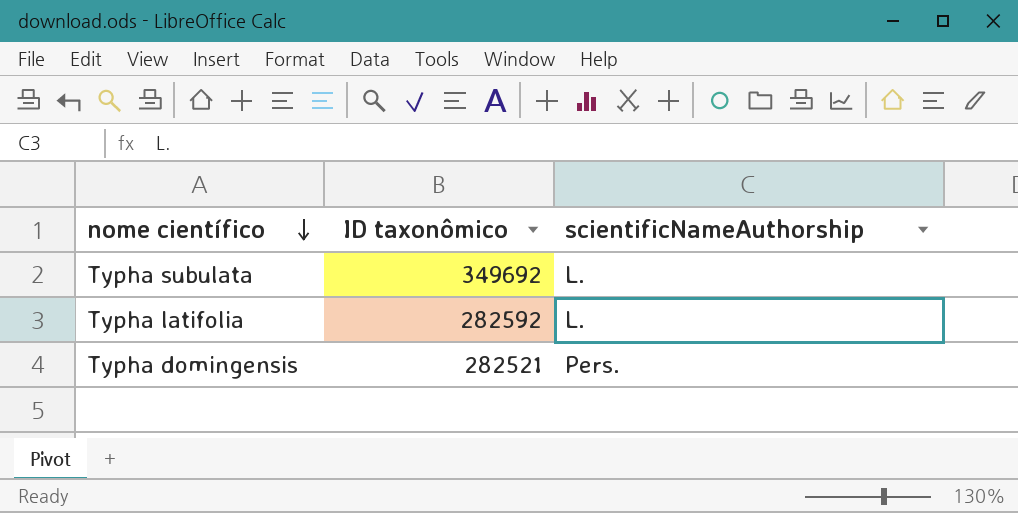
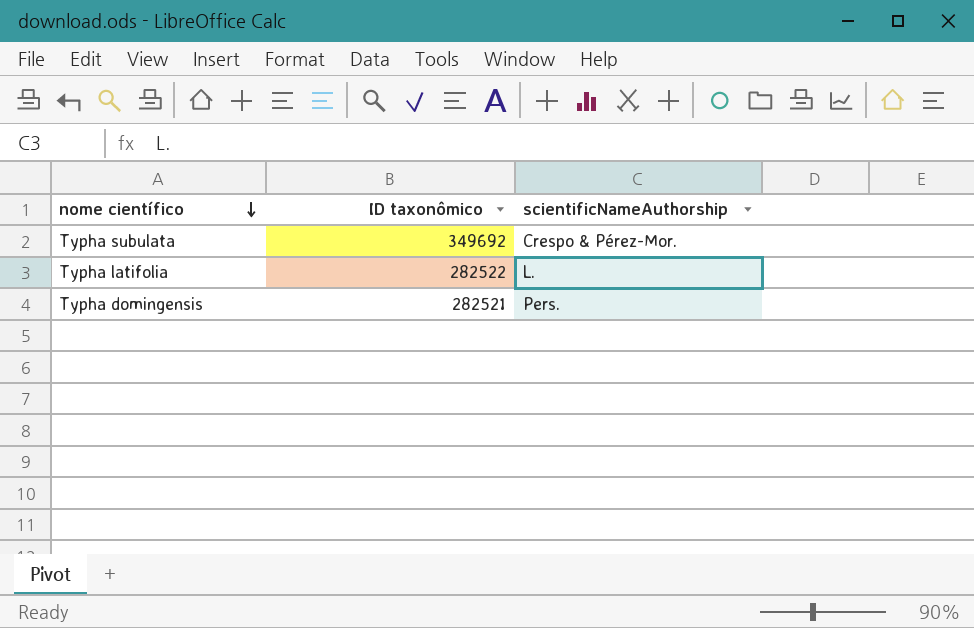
Typha subulata | scientificNameAuthorship: L. -> Crespo & Pérez-Mor.
Typha latifolia | ID taxonômico: 282592 -> 282522

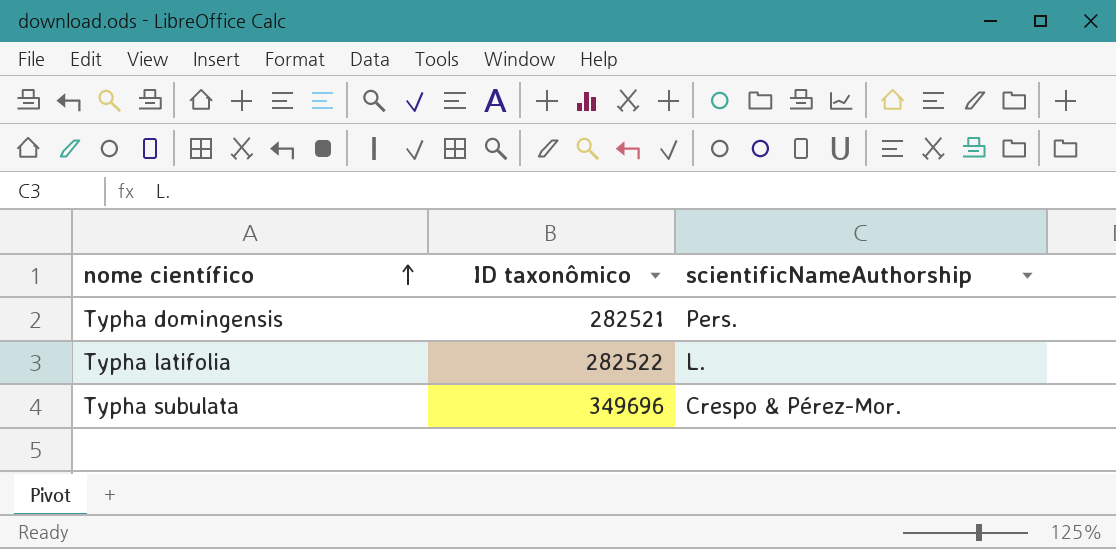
row order: nome científico descending -> nome científico ascending
Typha subulata | ID taxonômico: 349692 -> 349696

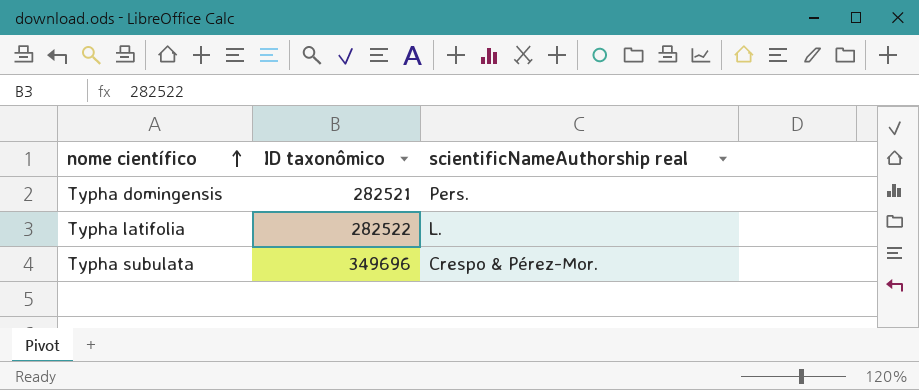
column name: scientificNameAuthorship -> scientificNameAuthorship real

